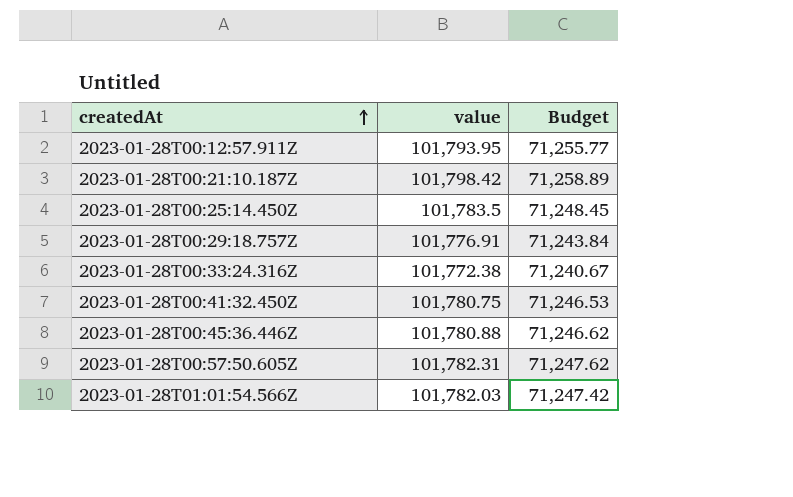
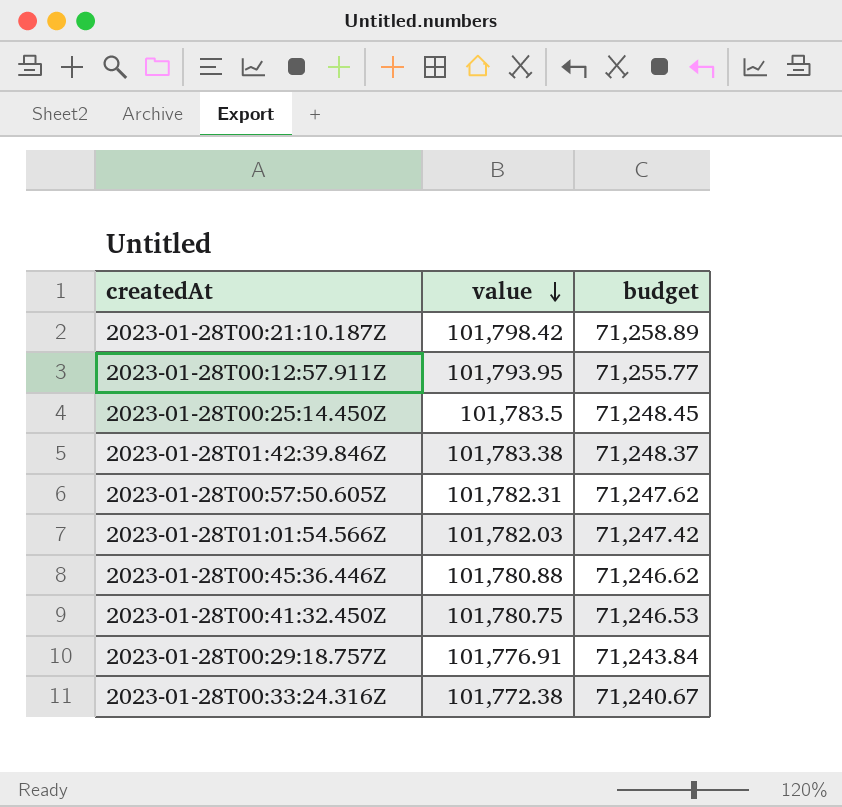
row order: createdAt ascending -> value descending
column name: Budget -> budget
row 2023-01-28T01:42:39.846Z: none -> 101,783.38 | 71,248.37

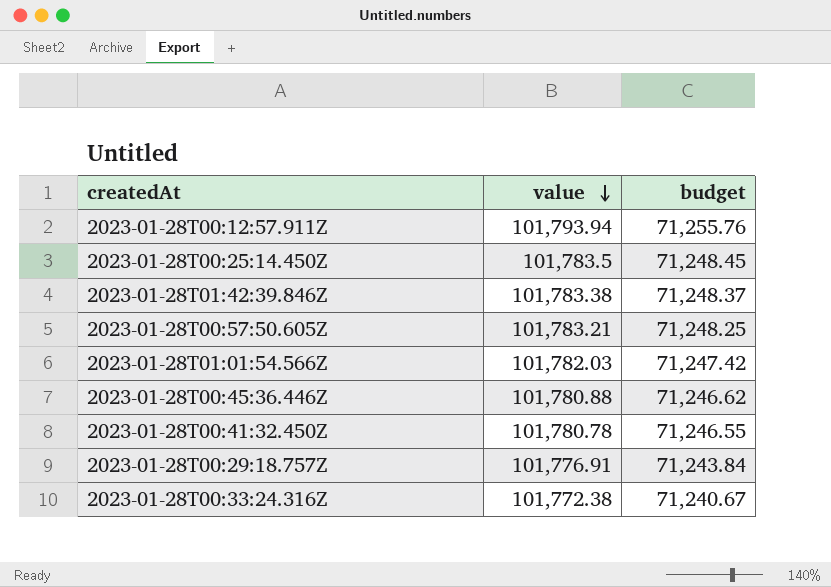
row 2023-01-28T00:21:10.187Z: 101,798.42 | 71,258.89 -> none
2023-01-28T00:12:57.911Z | value: 101,793.95 -> 101,793.94
2023-01-28T00:12:57.911Z | budget: 71,255.77 -> 71,255.76
2023-01-28T00:57:50.605Z | value: 101,782.31 -> 101,783.21
2023-01-28T00:57:50.605Z | budget: 71,247.62 -> 71,248.25
2023-01-28T00:41:32.450Z | value: 101,780.75 -> 101,780.78
2023-01-28T00:41:32.450Z | budget: 71,246.53 -> 71,246.55

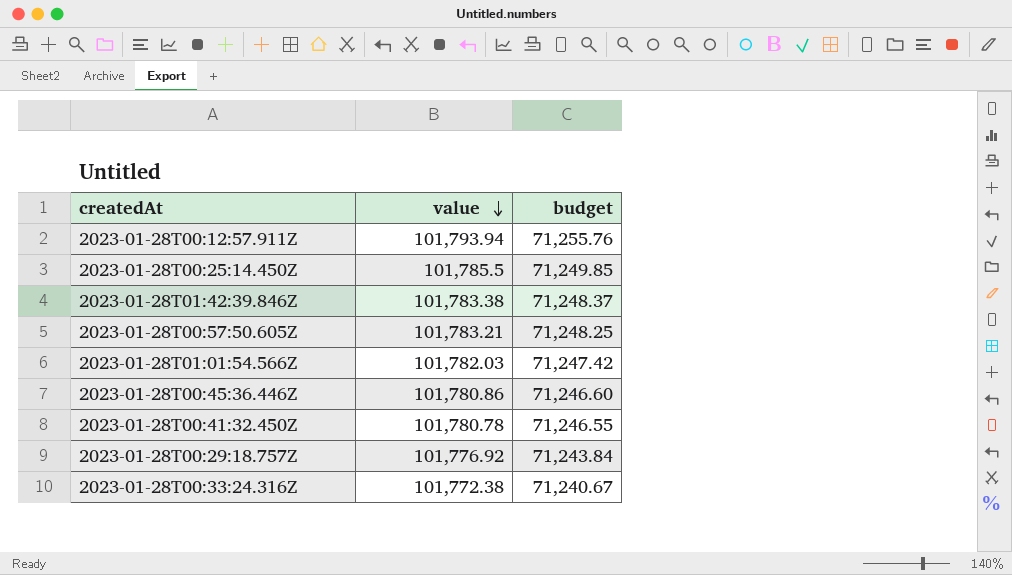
2023-01-28T00:25:14.450Z | value: 101,783.5 -> 101,785.5
2023-01-28T00:25:14.450Z | budget: 71,248.45 -> 71,249.85
2023-01-28T00:45:36.446Z | value: 101,780.88 -> 101,780.86
2023-01-28T00:45:36.446Z | budget: 71,246.62 -> 71,246.60
2023-01-28T00:29:18.757Z | value: 101,776.91 -> 101,776.92

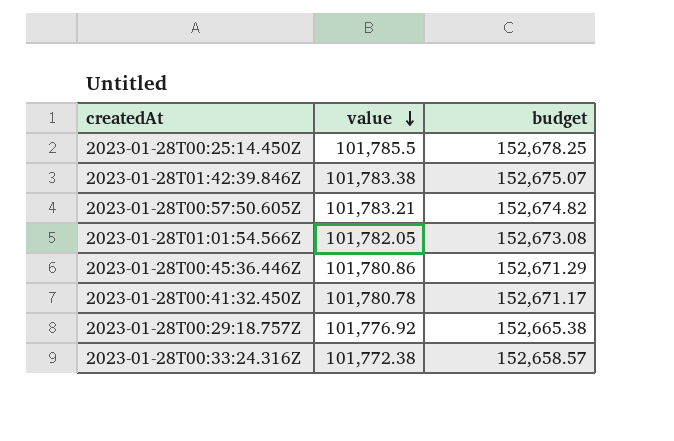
column budget | formula: [value] * 0.7 -> [value] * 1.5
row 2023-01-28T00:12:57.911Z: 101,793.94 | 71,255.76 -> none
2023-01-28T01:01:54.566Z | value: 101,782.03 -> 101,782.05

